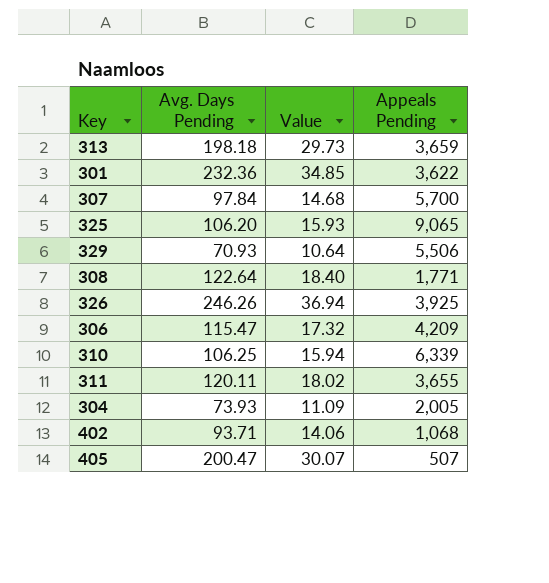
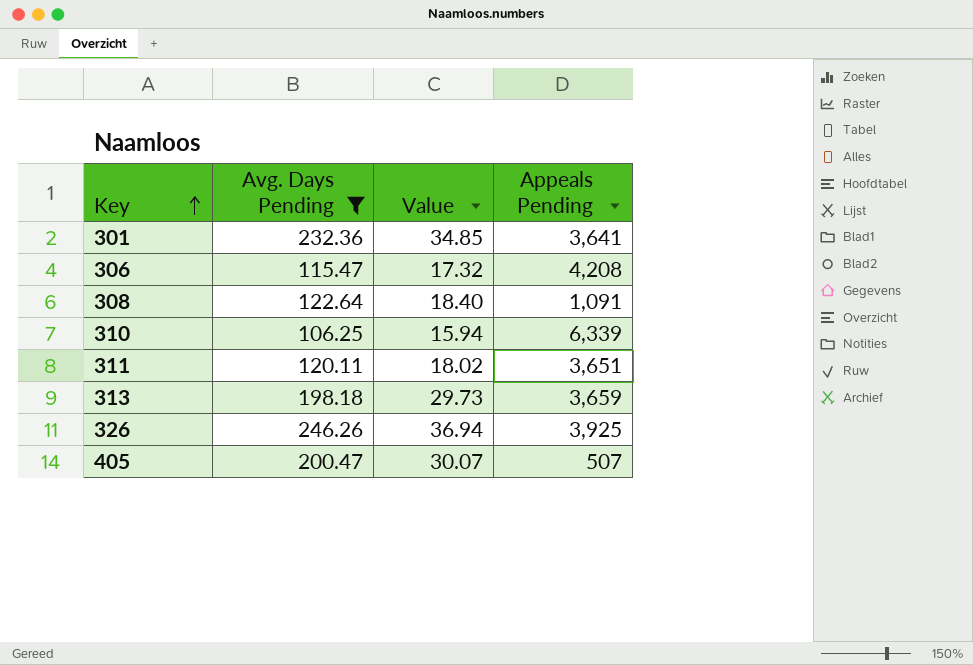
filter: none -> Avg. Days Pending >= 106.25
row order: none -> Key ascending
301 | Appeals Pending: 3,622 -> 3,641
306 | Appeals Pending: 4,209 -> 4,208
308 | Appeals Pending: 1,771 -> 1,091
311 | Appeals Pending: 3,655 -> 3,651

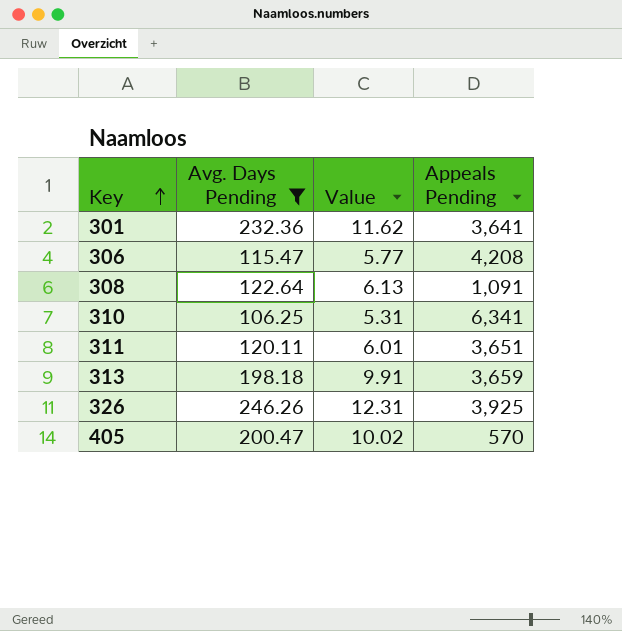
column Value | formula: [Avg. Days Pending] * 0.15 -> [Avg. Days Pending] * 0.05
310 | Appeals Pending: 6,339 -> 6,341
405 | Appeals Pending: 507 -> 570

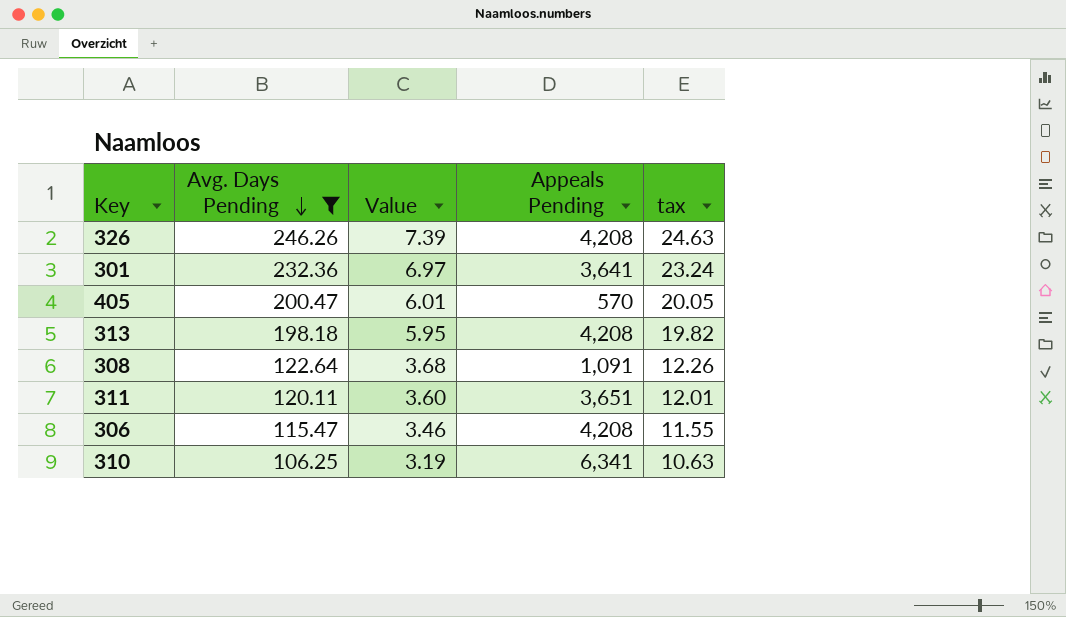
row order: Key ascending -> Avg. Days Pending descending
column Value | formula: [Avg. Days Pending] * 0.05 -> [Avg. Days Pending] * 0.03
column tax | formula: none -> [Avg. Days Pending] * 0.1
326 | Appeals Pending: 3,925 -> 4,208
313 | Appeals Pending: 3,659 -> 4,208

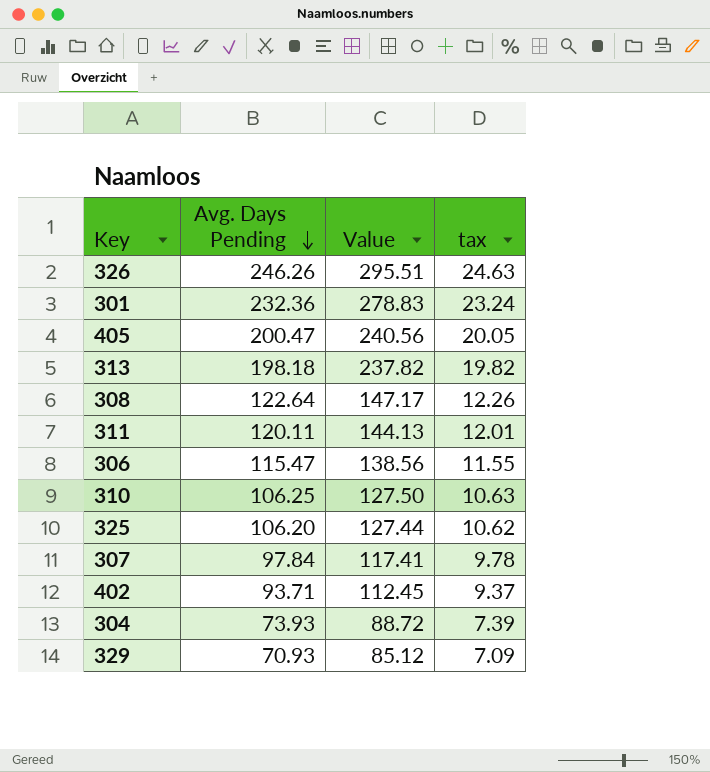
filter: Avg. Days Pending >= 106.25 -> none
column Appeals Pending | position: 4 -> none
column Value | formula: [Avg. Days Pending] * 0.03 -> [Avg. Days Pending] * 1.2

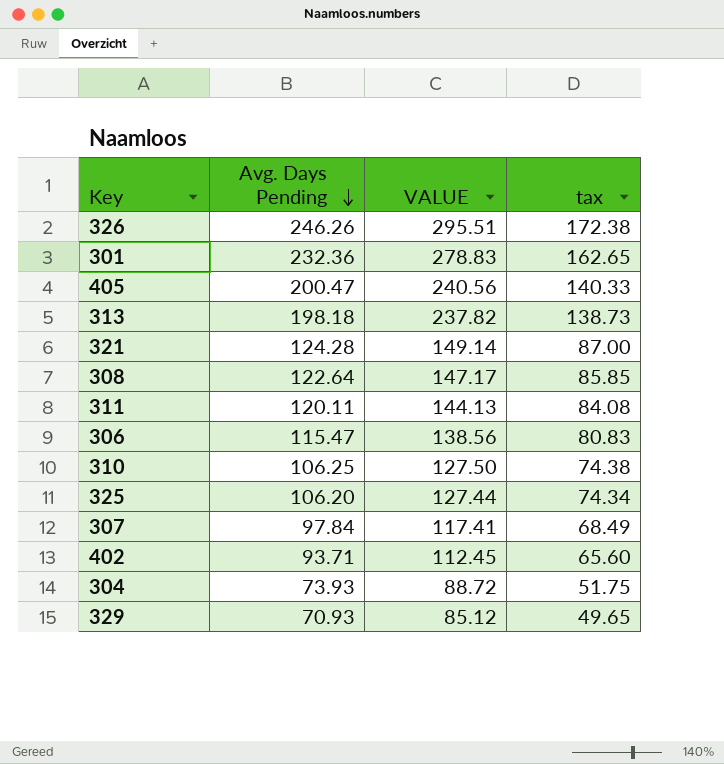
column name: Value -> VALUE
column tax | formula: [Avg. Days Pending] * 0.1 -> [Avg. Days Pending] * 0.7
row 321: none -> 124.28 | 149.14 | 87.00

